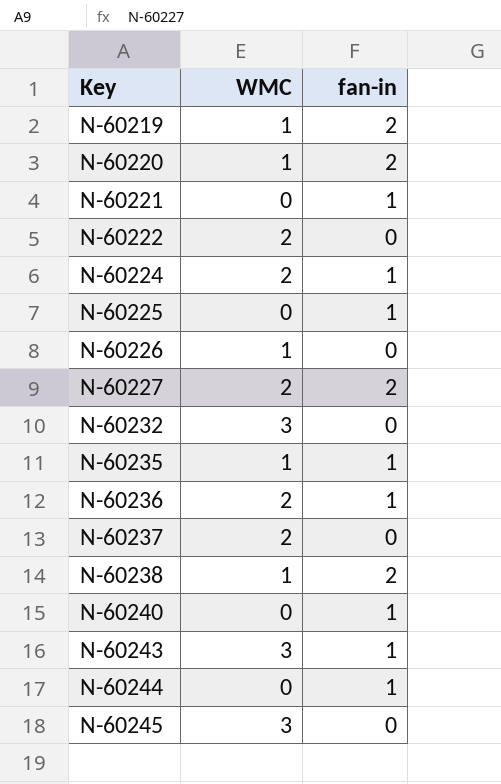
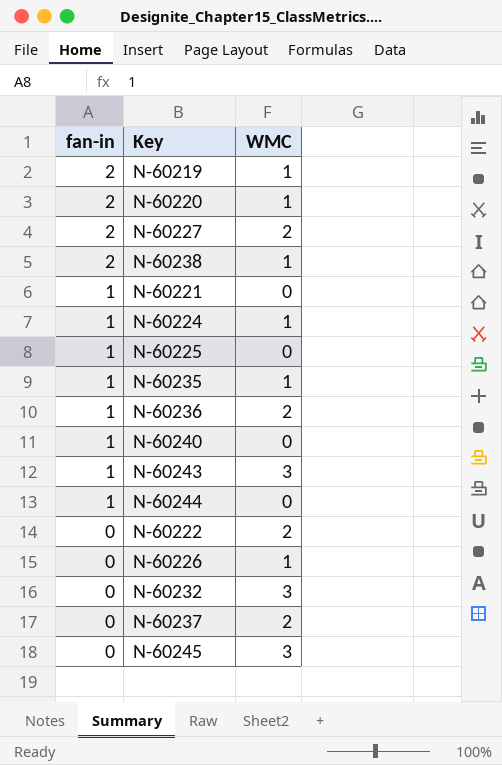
row order: Key ascending -> fan-in descending
column fan-in | position: 3 -> 1
N-60224 | WMC: 2 -> 1

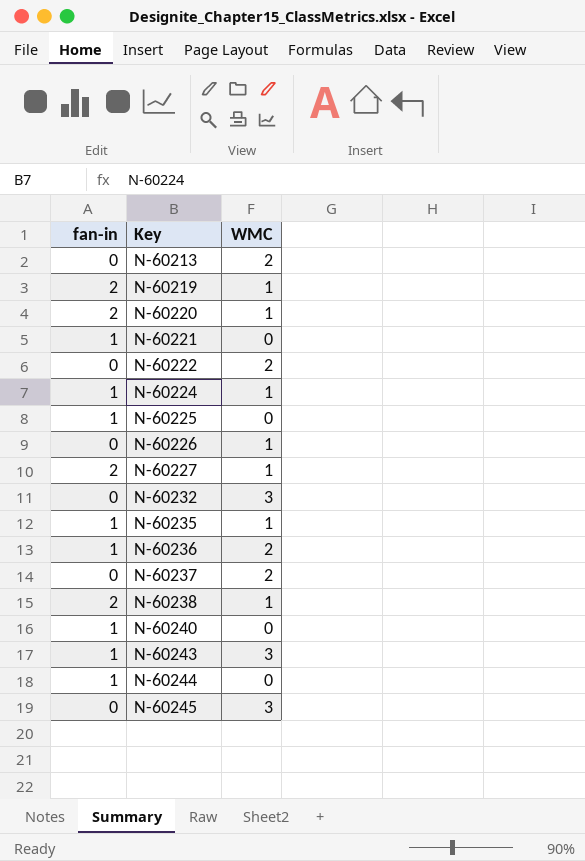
row order: fan-in descending -> Key ascending
row N-60213: none -> 0 | 2
N-60227 | WMC: 2 -> 1

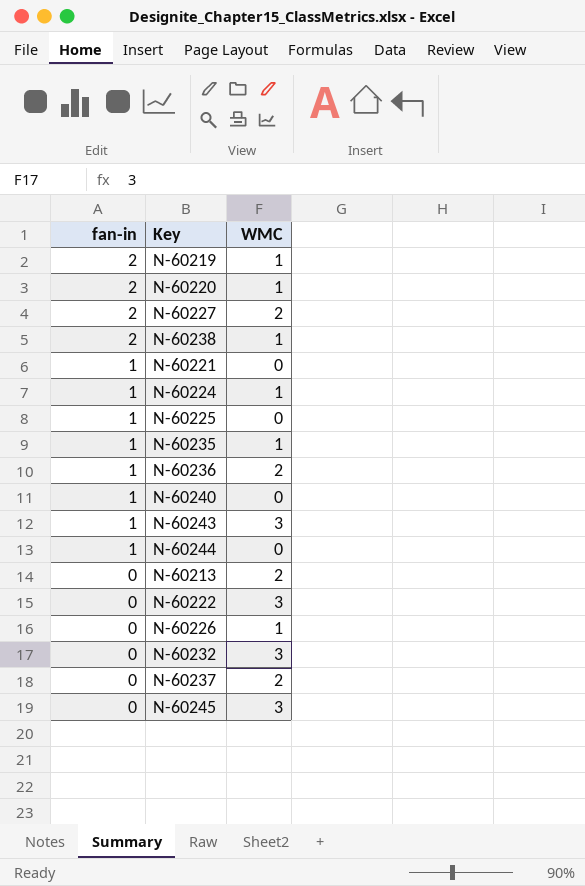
row order: Key ascending -> fan-in descending
N-60227 | WMC: 1 -> 2
N-60222 | WMC: 2 -> 3

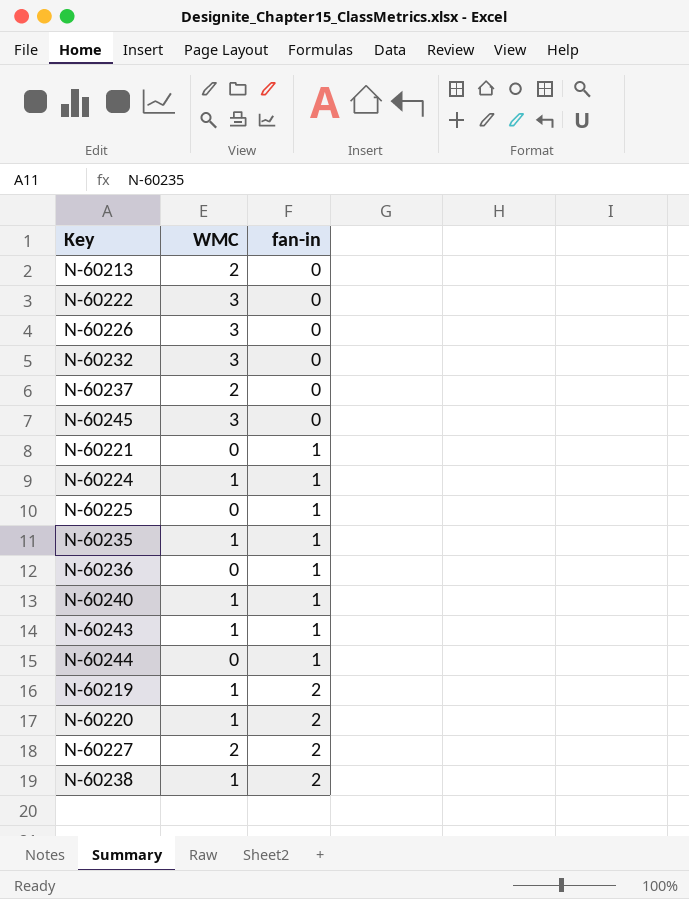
row order: fan-in descending -> fan-in ascending
column fan-in | position: 1 -> 3
N-60226 | WMC: 1 -> 3
N-60236 | WMC: 2 -> 0
N-60240 | WMC: 0 -> 1
N-60243 | WMC: 3 -> 1

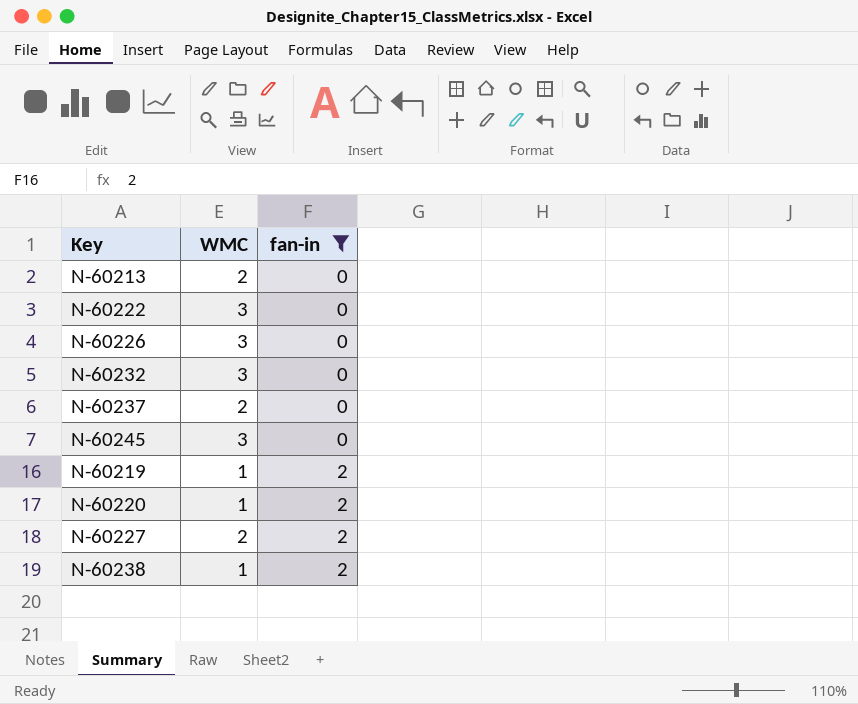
filter: none -> fan-in != 1

